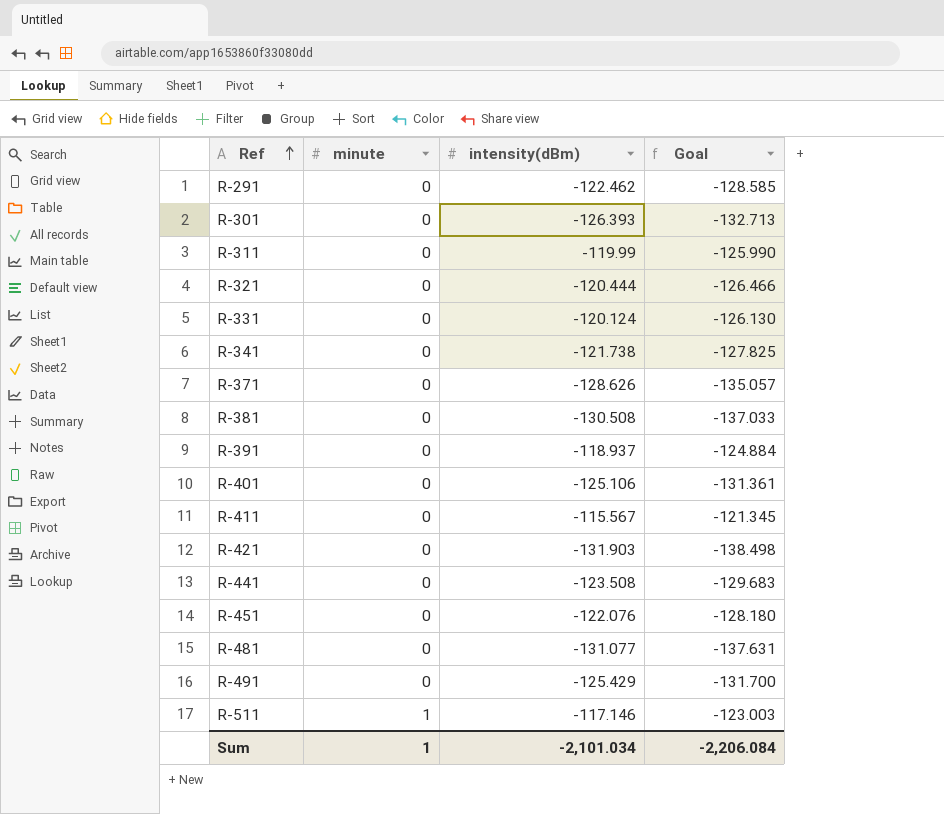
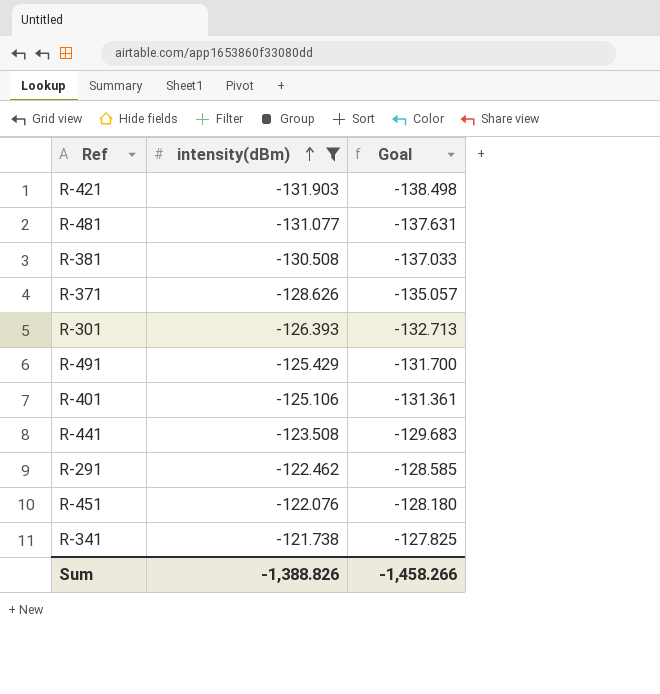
filter: none -> intensity(dBm) <= -121.738
row order: Ref ascending -> intensity(dBm) ascending
column minute | position: 2 -> none
Sum | intensity(dBm): -2,101.034 -> -1,388.826
Sum | Goal: -2,206.084 -> -1,458.266

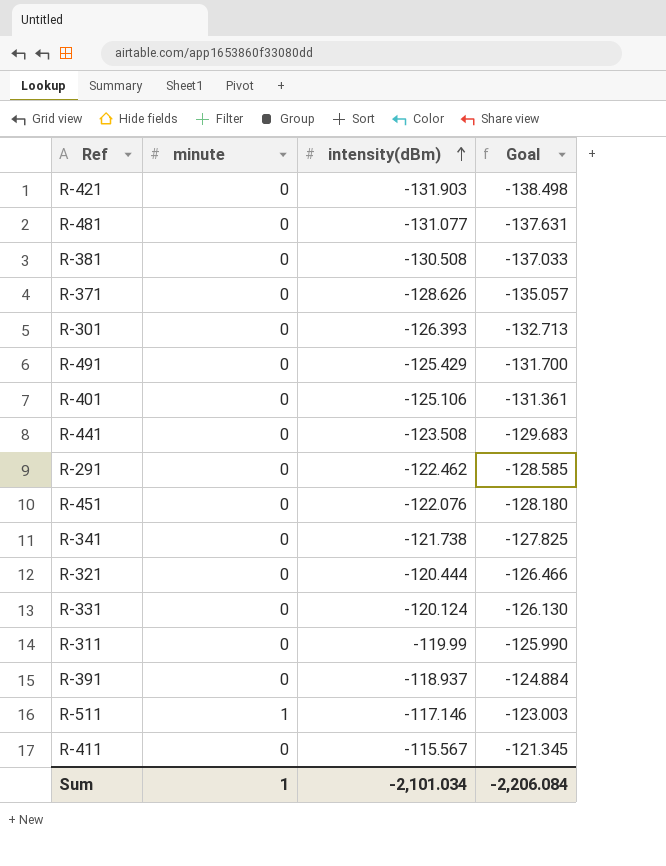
filter: intensity(dBm) <= -121.738 -> none
column minute | position: none -> 2
Sum | intensity(dBm): -1,388.826 -> -2,101.034
Sum | Goal: -1,458.266 -> -2,206.084

